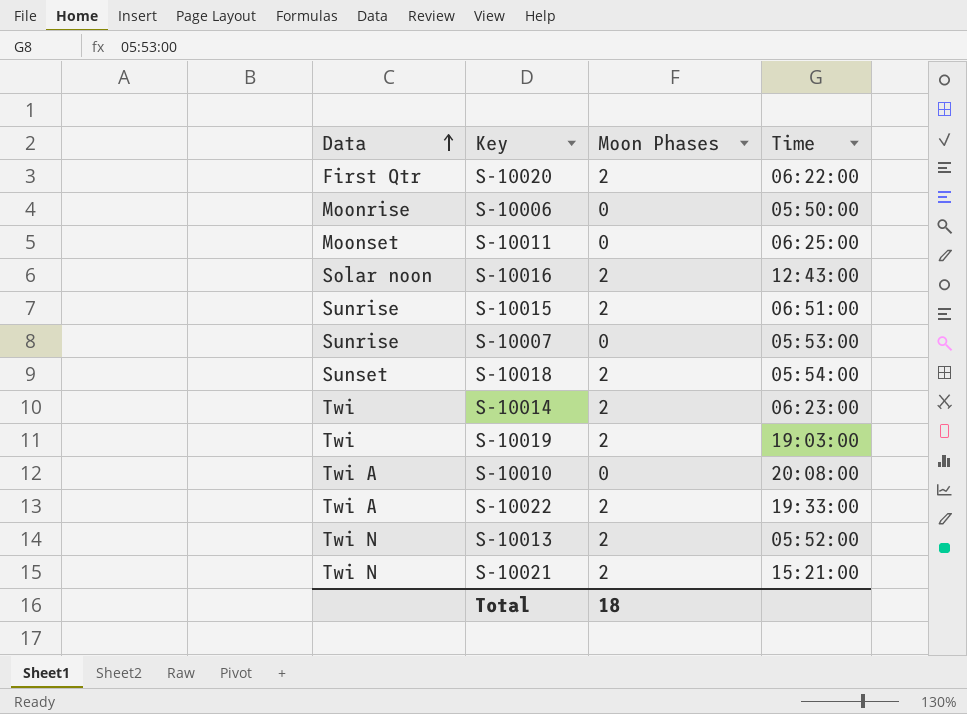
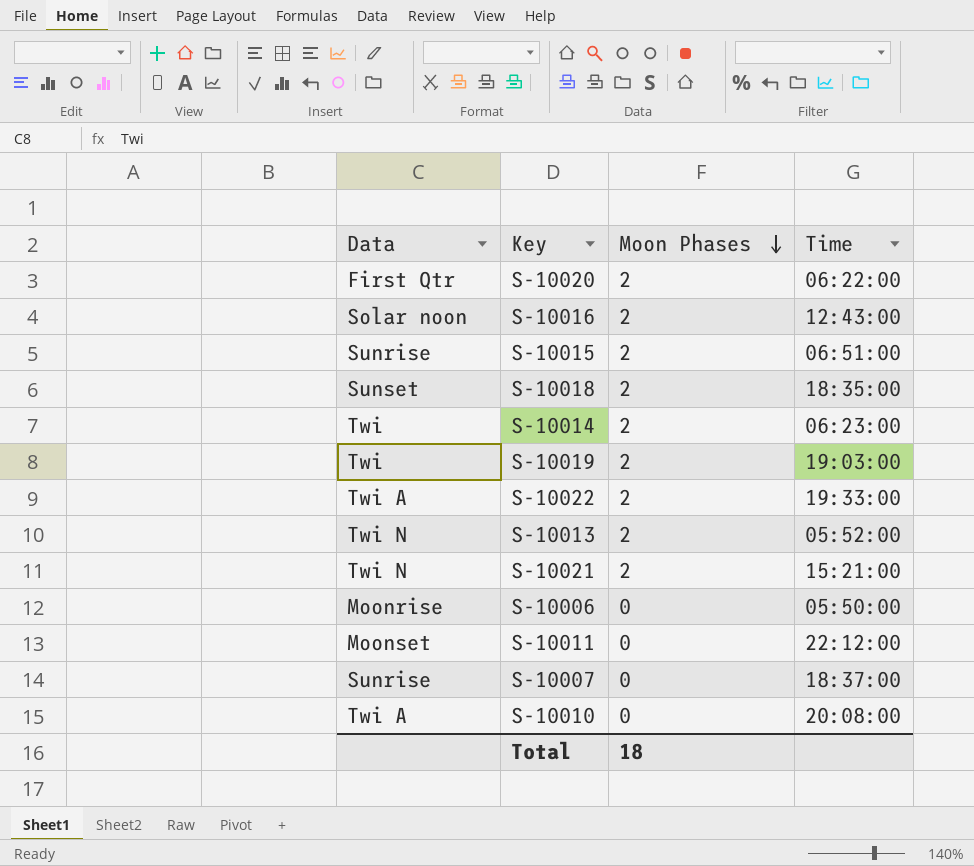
row order: Data ascending -> Moon Phases descending
S-10018 | Time: 05:54:00 -> 18:35:00
S-10011 | Time: 06:25:00 -> 22:12:00
S-10007 | Time: 05:53:00 -> 18:37:00

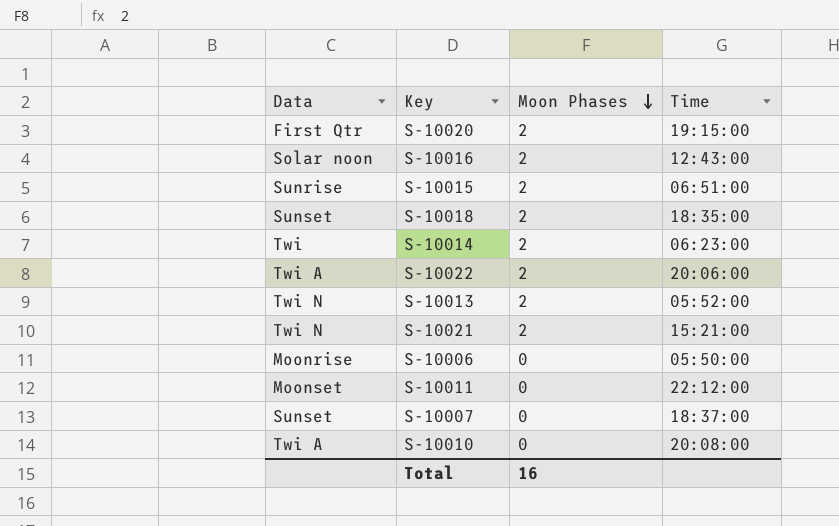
row S-10019: Twi | 2 | 19:03:00 -> none
S-10020 | Time: 06:22:00 -> 19:15:00
S-10022 | Time: 19:33:00 -> 20:06:00
S-10007 | Data: Sunrise -> Sunset
Total | Moon Phases: 18 -> 16

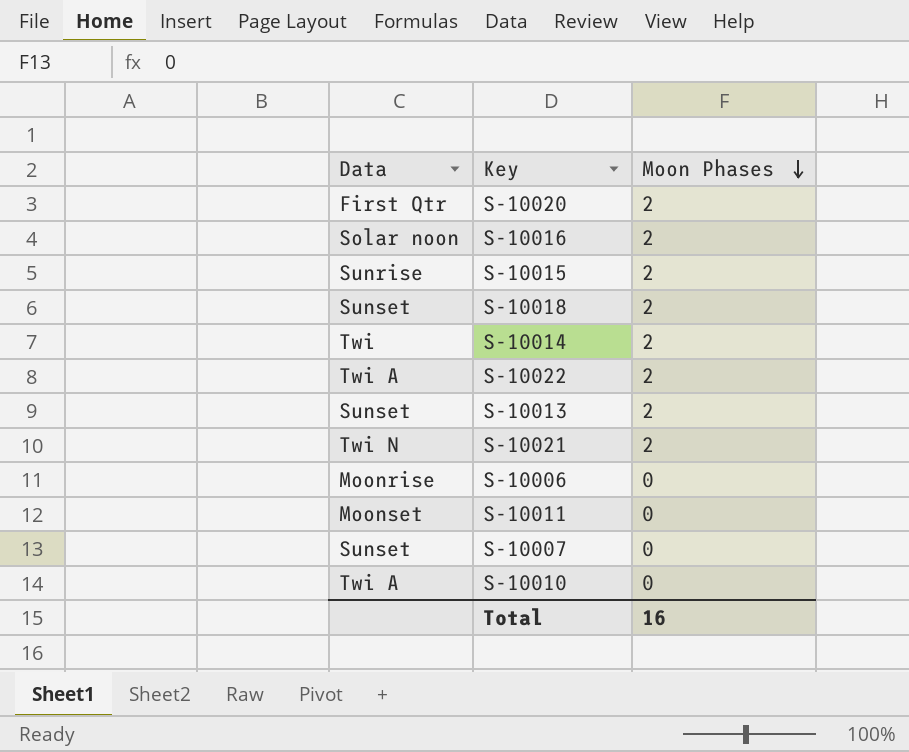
column Time | position: 4 -> none
S-10013 | Data: Twi N -> Sunset

